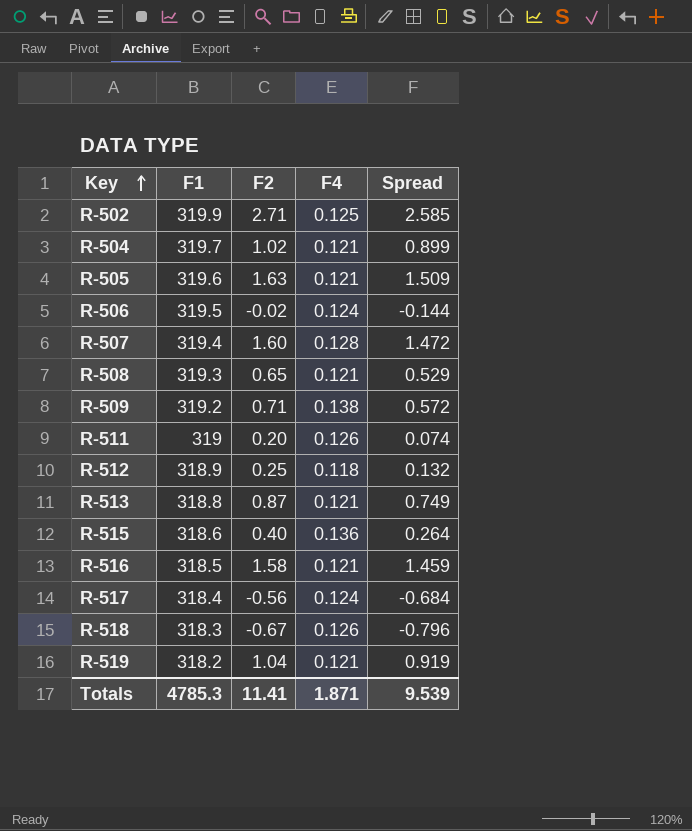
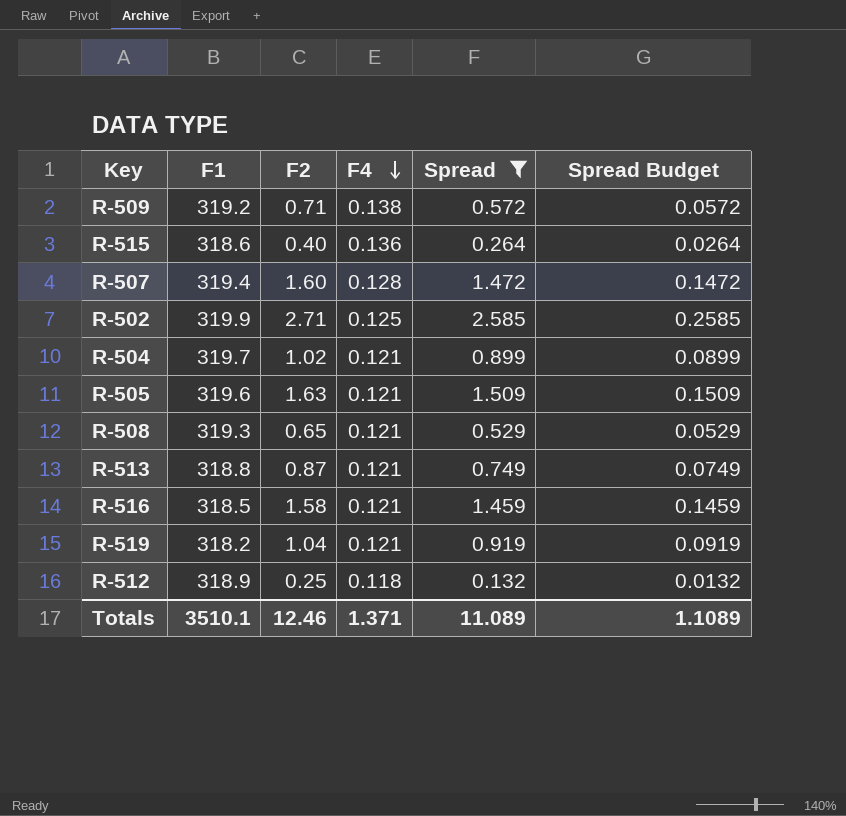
filter: none -> Spread >= 0.132
row order: Key ascending -> F4 descending
column Spread Budget | formula: none -> [Spread] * 0.1
Totals | F1: 4785.3 -> 3510.1
Totals | F2: 11.41 -> 12.46
Totals | F4: 1.871 -> 1.371
Totals | Spread: 9.539 -> 11.089

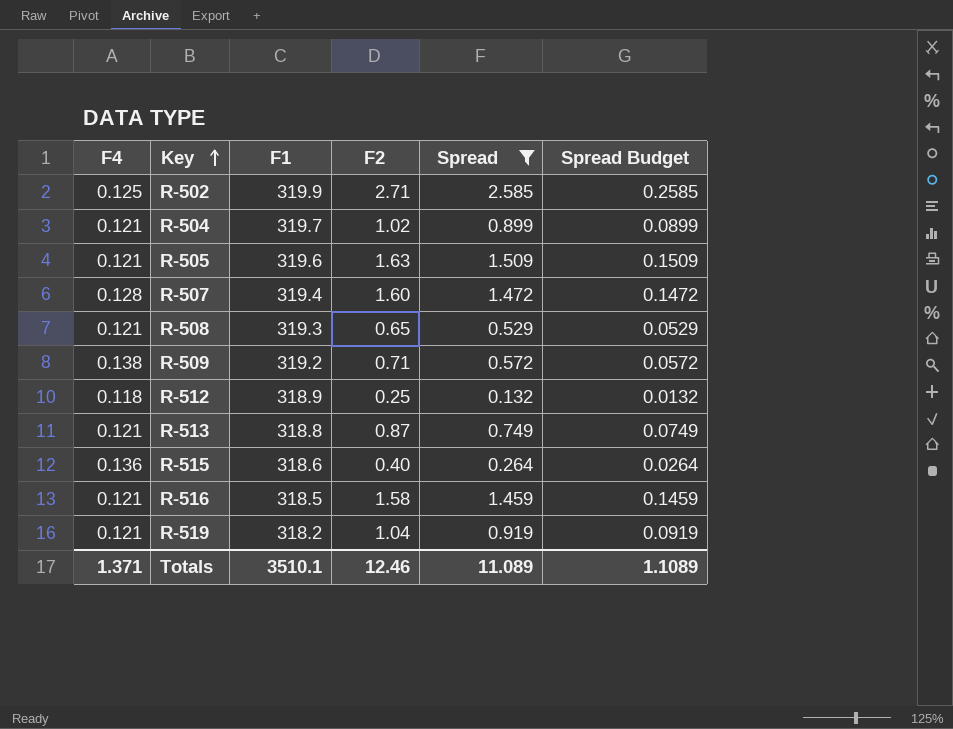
row order: F4 descending -> Key ascending
column F4 | position: 4 -> 1

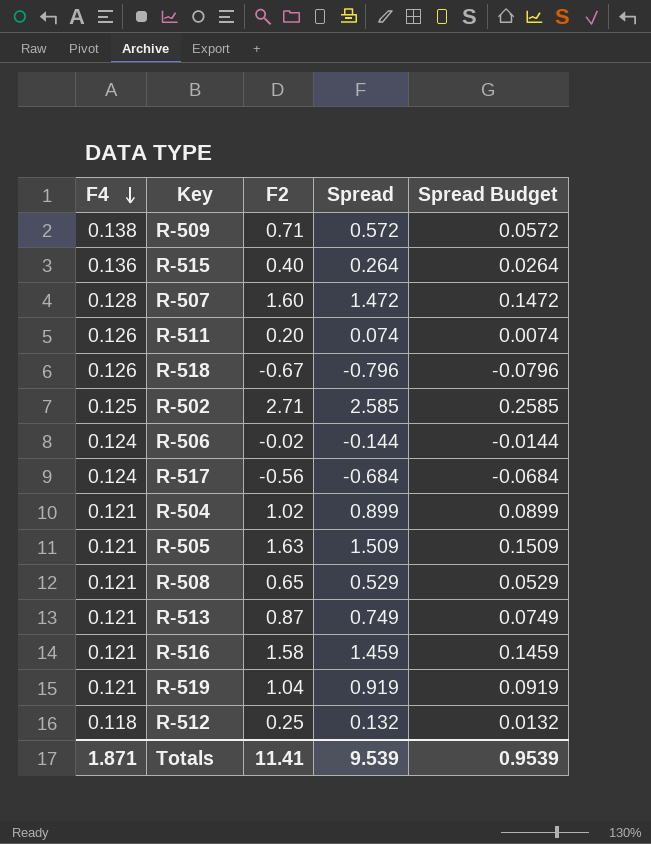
filter: Spread >= 0.132 -> none
row order: Key ascending -> F4 descending
column F1 | position: 3 -> none
Totals | F4: 1.371 -> 1.871
Totals | F2: 12.46 -> 11.41
Totals | Spread: 11.089 -> 9.539
Totals | Spread Budget: 1.1089 -> 0.9539

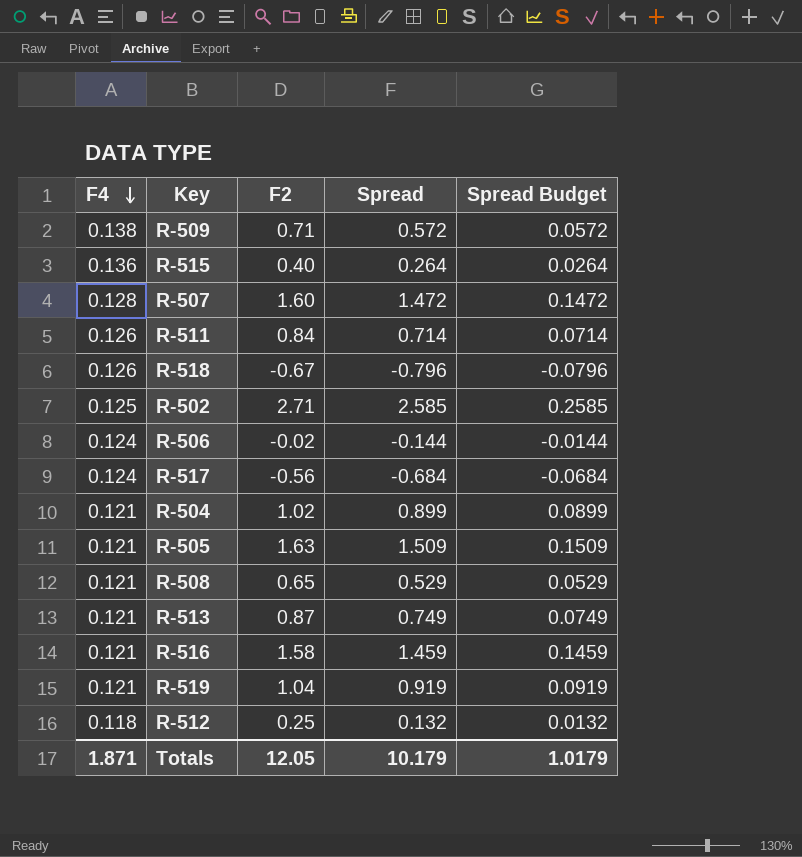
R-511 | F2: 0.20 -> 0.84
R-511 | Spread: 0.074 -> 0.714
R-511 | Spread Budget: 0.0074 -> 0.0714
Totals | F2: 11.41 -> 12.05
Totals | Spread: 9.539 -> 10.179
Totals | Spread Budget: 0.9539 -> 1.0179

